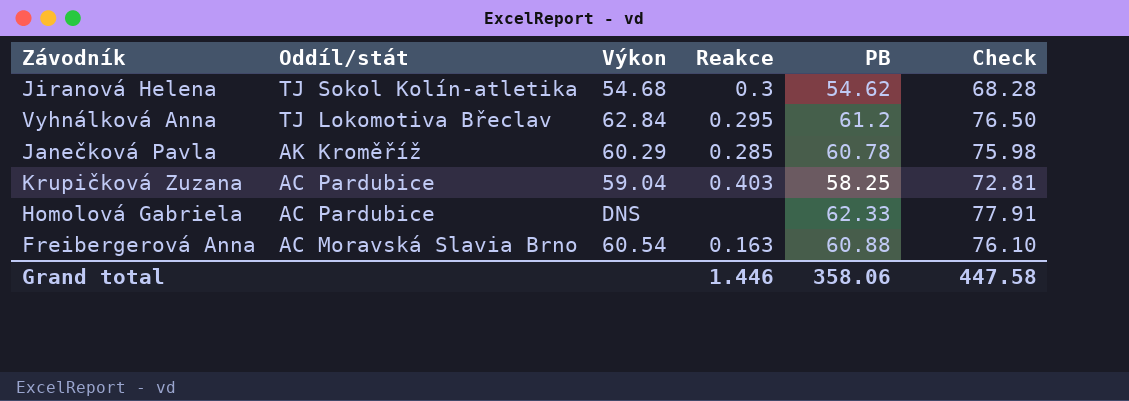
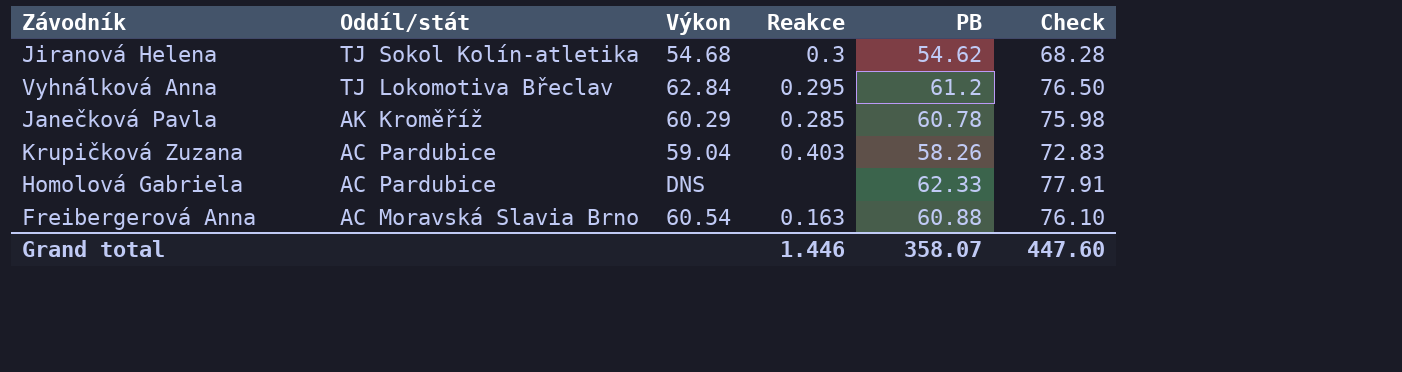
Krupičková Zuzana | PB: 58.25 -> 58.26
Krupičková Zuzana | Check: 72.81 -> 72.83
Grand total | PB: 358.06 -> 358.07
Grand total | Check: 447.58 -> 447.60

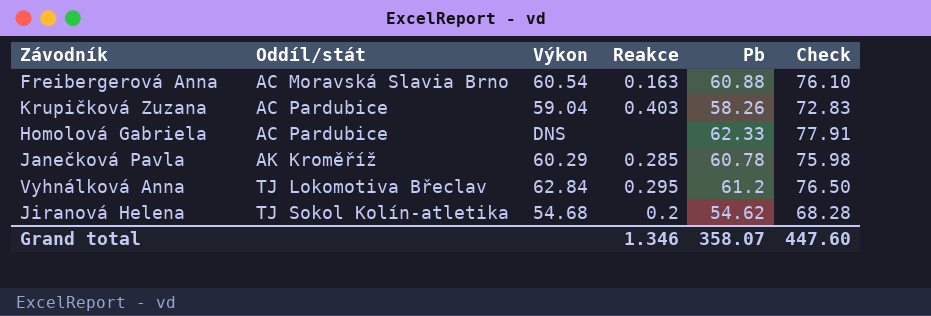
row order: Oddíl/stát descending -> Oddíl/stát ascending
column name: PB -> Pb
Jiranová Helena | Reakce: 0.3 -> 0.2
Grand total | Reakce: 1.446 -> 1.346

